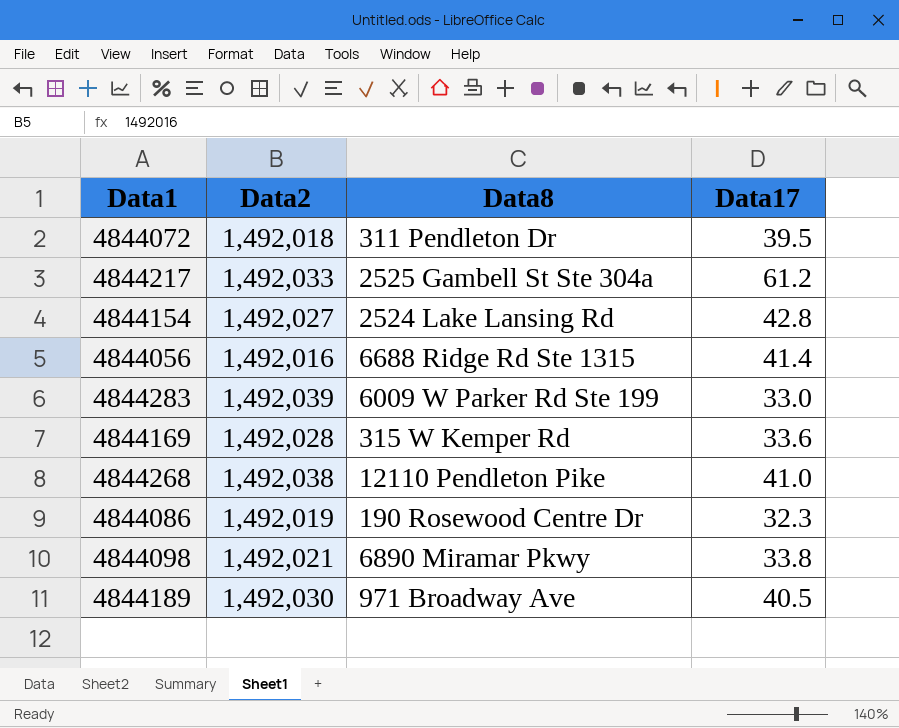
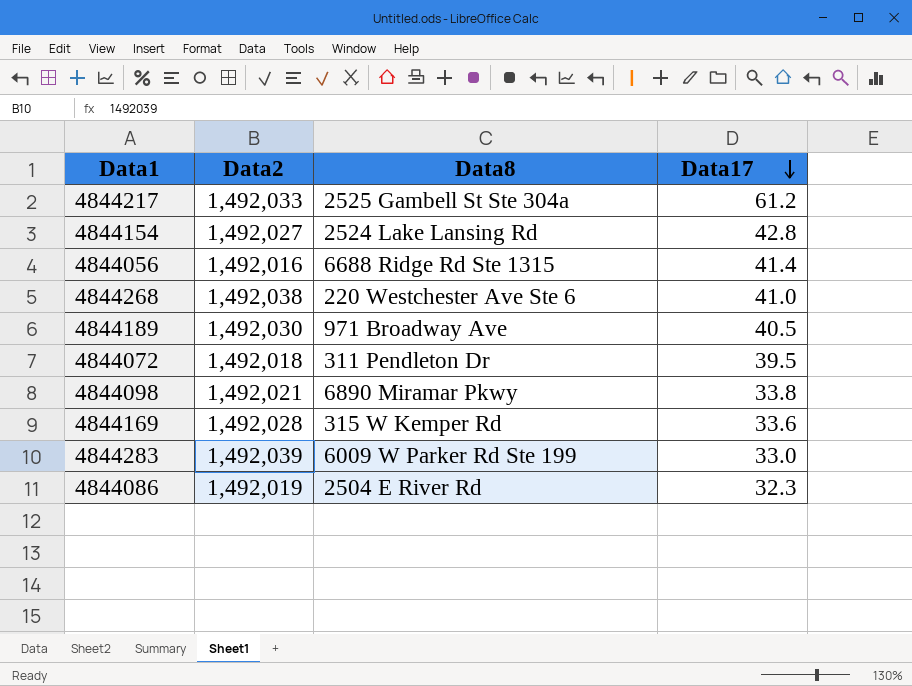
row order: none -> Data17 descending
4844268 | Data8: 12110 Pendleton Pike -> 220 Westchester Ave Ste 6
4844086 | Data8: 190 Rosewood Centre Dr -> 2504 E River Rd

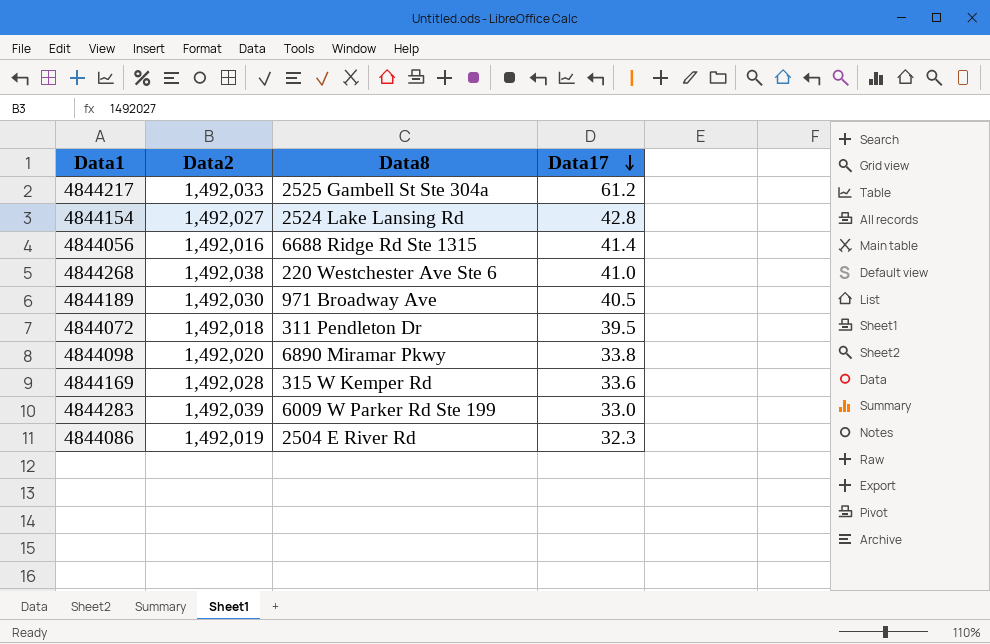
4844098 | Data2: 1,492,021 -> 1,492,020

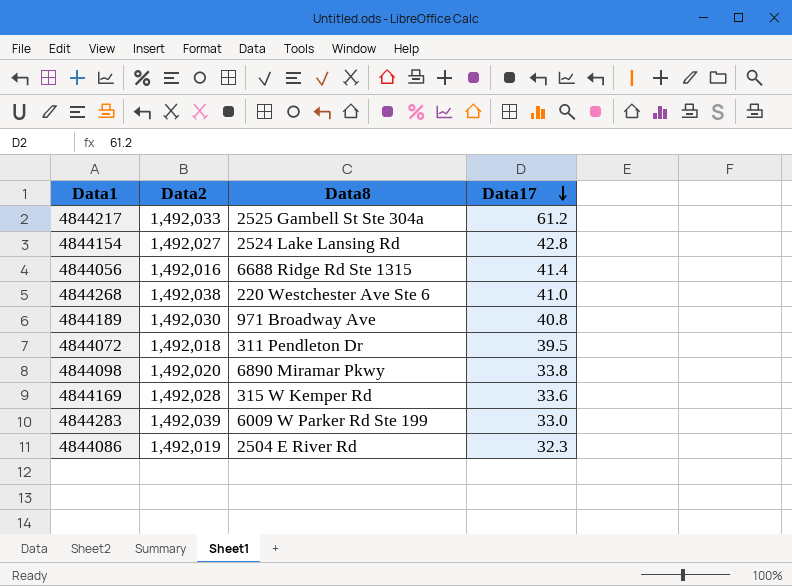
4844189 | Data17: 40.5 -> 40.8

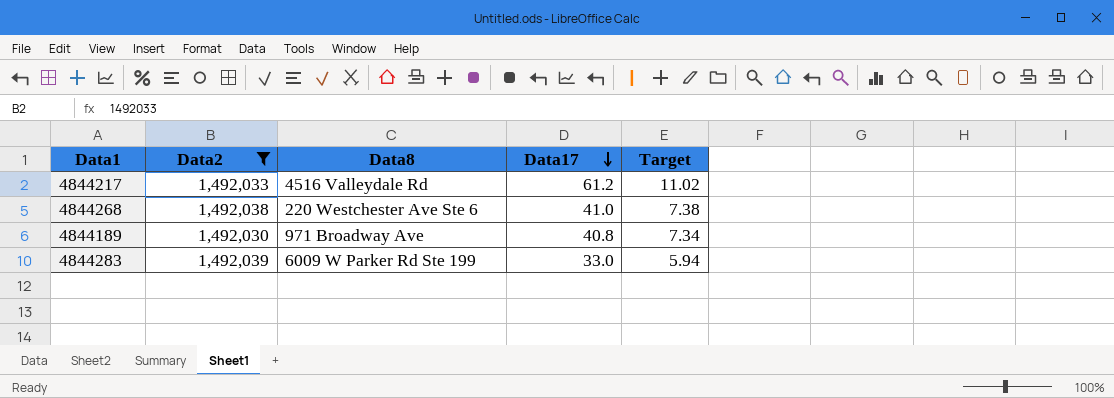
filter: none -> Data2 >= 1,492,030
column Target | formula: none -> [Data17] * 0.18
4844217 | Data8: 2525 Gambell St Ste 304a -> 4516 Valleydale Rd

